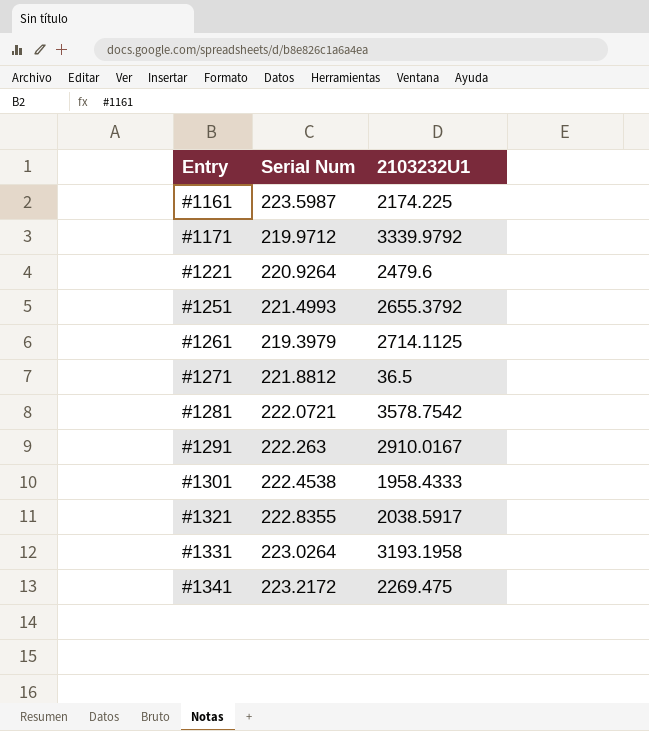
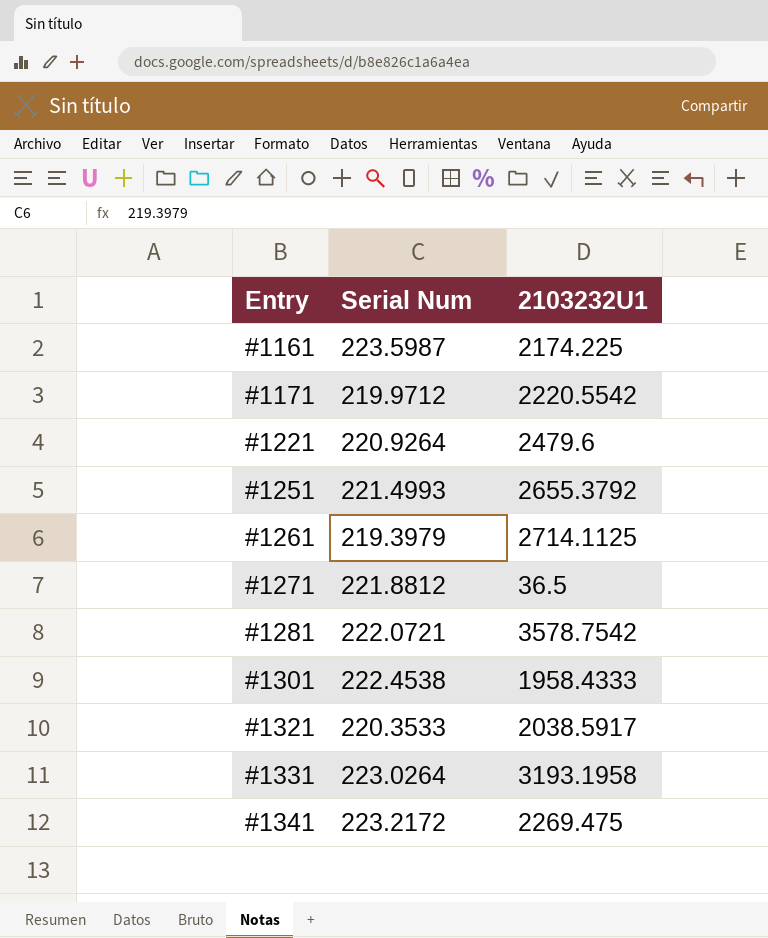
row #1291: 222.263 | 2910.0167 -> none
#1171 | 2103232U1: 3339.9792 -> 2220.5542
#1321 | Serial Num: 222.8355 -> 220.3533

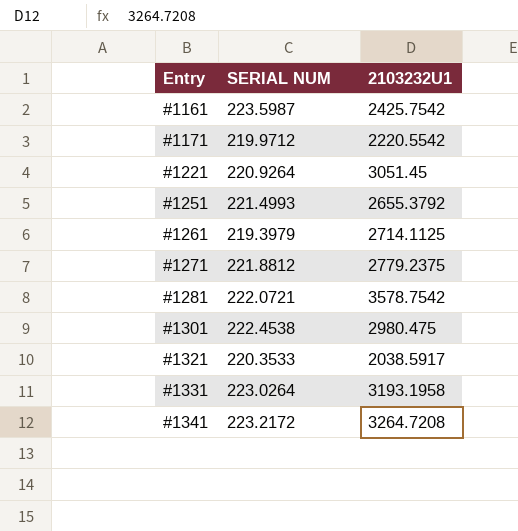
column name: Serial Num -> SERIAL NUM
#1161 | 2103232U1: 2174.225 -> 2425.7542
#1221 | 2103232U1: 2479.6 -> 3051.45
#1271 | 2103232U1: 36.5 -> 2779.2375
#1301 | 2103232U1: 1958.4333 -> 2980.475
#1341 | 2103232U1: 2269.475 -> 3264.7208

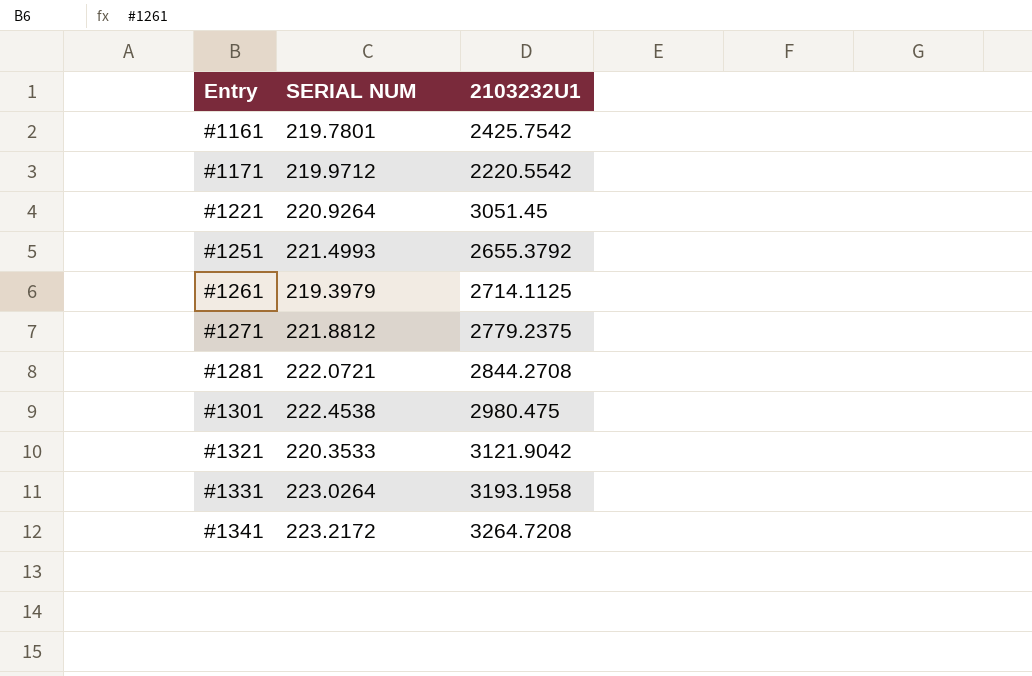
#1161 | SERIAL NUM: 223.5987 -> 219.7801
#1281 | 2103232U1: 3578.7542 -> 2844.2708
#1321 | 2103232U1: 2038.5917 -> 3121.9042

